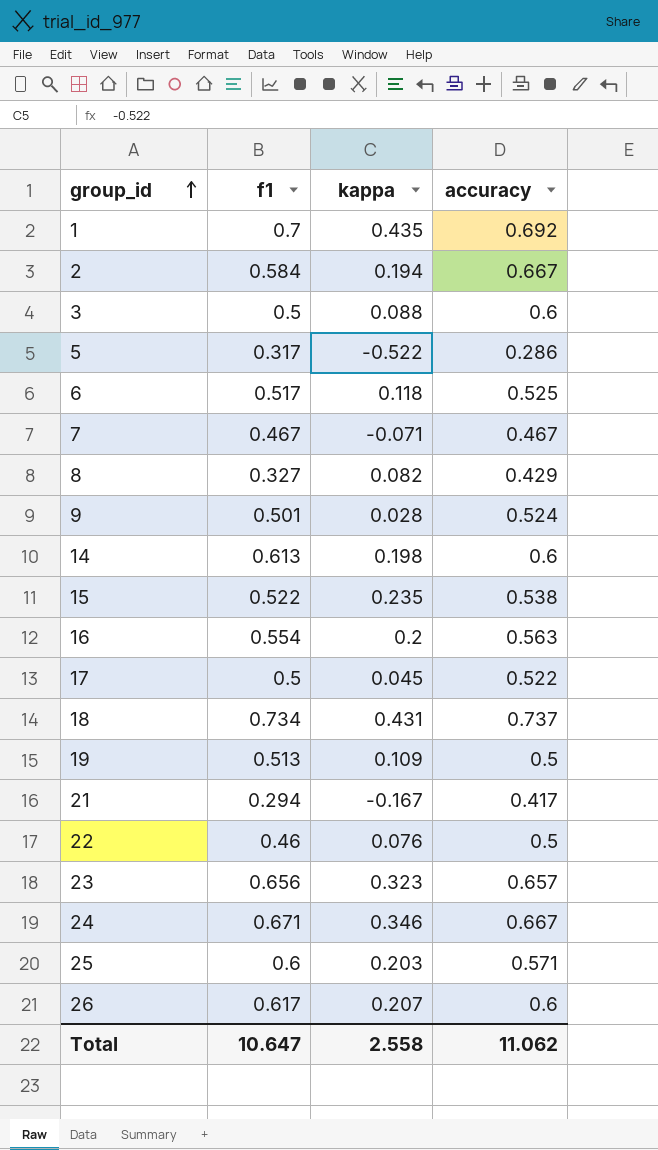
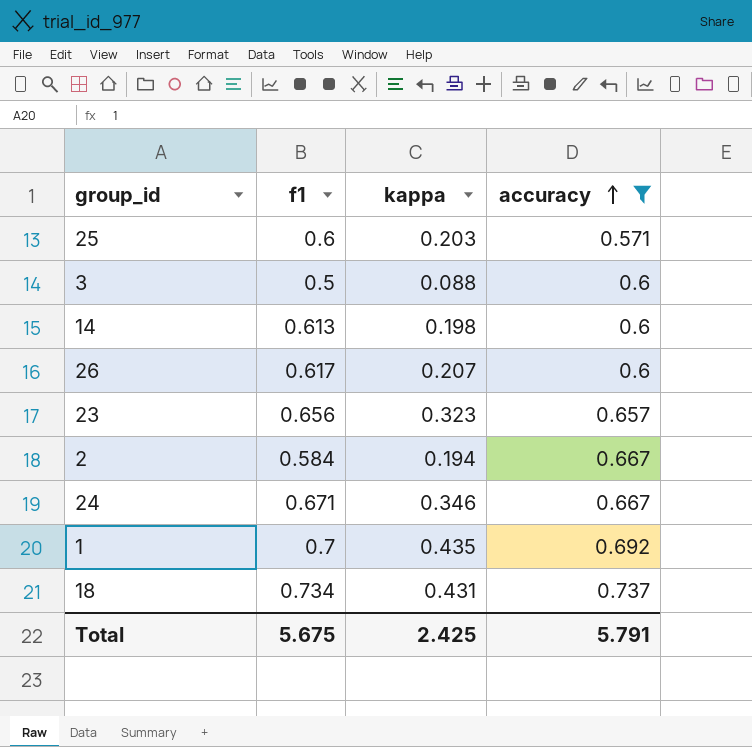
filter: none -> accuracy >= 0.571
row order: group_id ascending -> accuracy ascending
Total | f1: 10.647 -> 5.675
Total | kappa: 2.558 -> 2.425
Total | accuracy: 11.062 -> 5.791

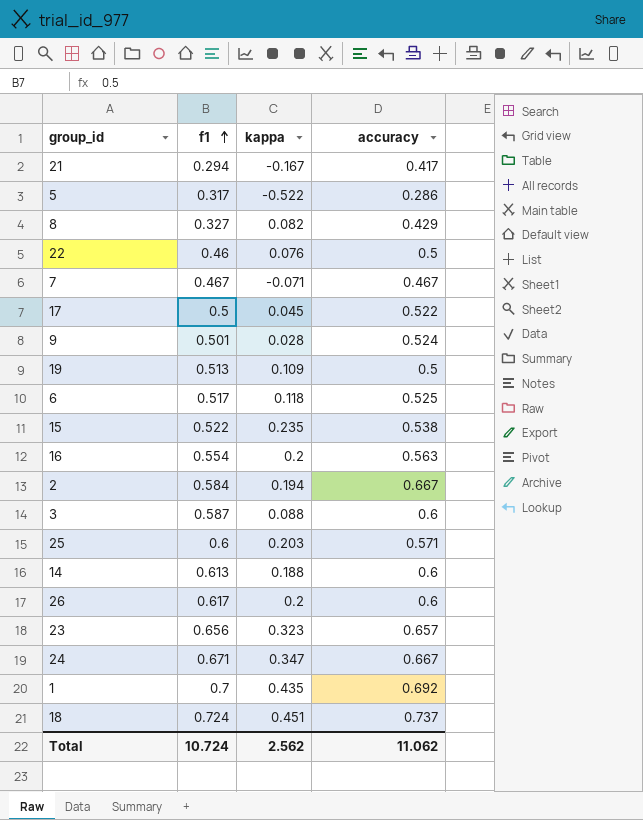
filter: accuracy >= 0.571 -> none
row order: accuracy ascending -> f1 ascending
3 | f1: 0.5 -> 0.587
14 | kappa: 0.198 -> 0.188
26 | kappa: 0.207 -> 0.2
24 | kappa: 0.346 -> 0.347
18 | f1: 0.734 -> 0.724
18 | kappa: 0.431 -> 0.451
Total | f1: 5.675 -> 10.724
Total | kappa: 2.425 -> 2.562
Total | accuracy: 5.791 -> 11.062

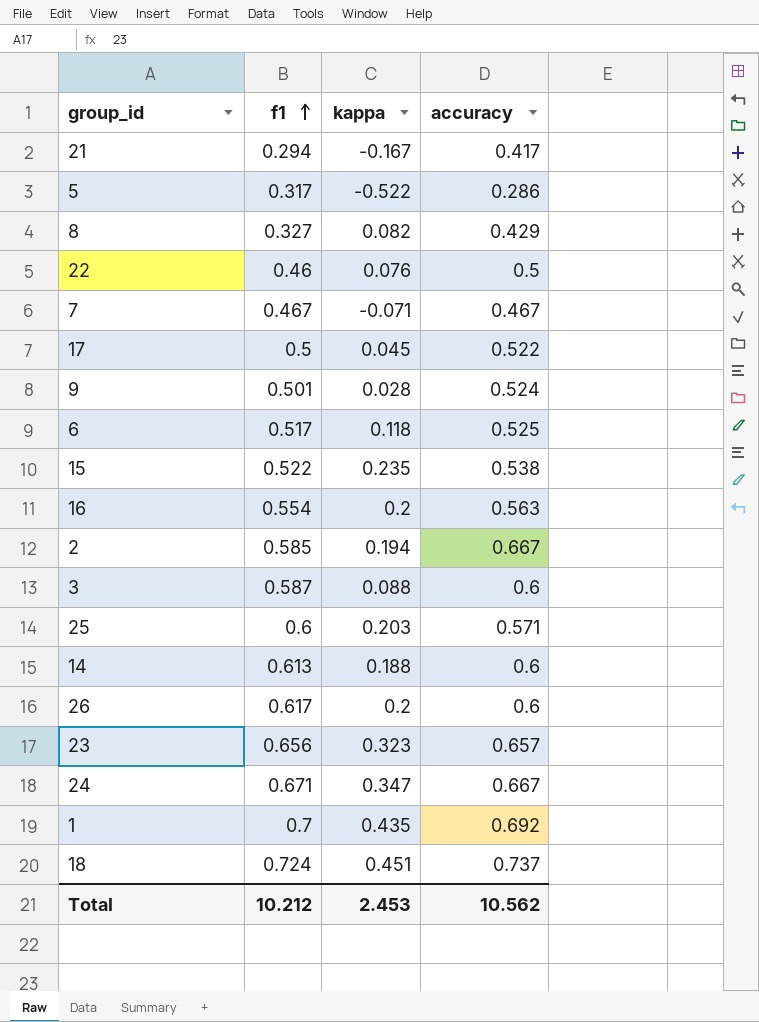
row 19: 0.513 | 0.109 | 0.5 -> none
2 | f1: 0.584 -> 0.585
Total | f1: 10.724 -> 10.212
Total | kappa: 2.562 -> 2.453
Total | accuracy: 11.062 -> 10.562

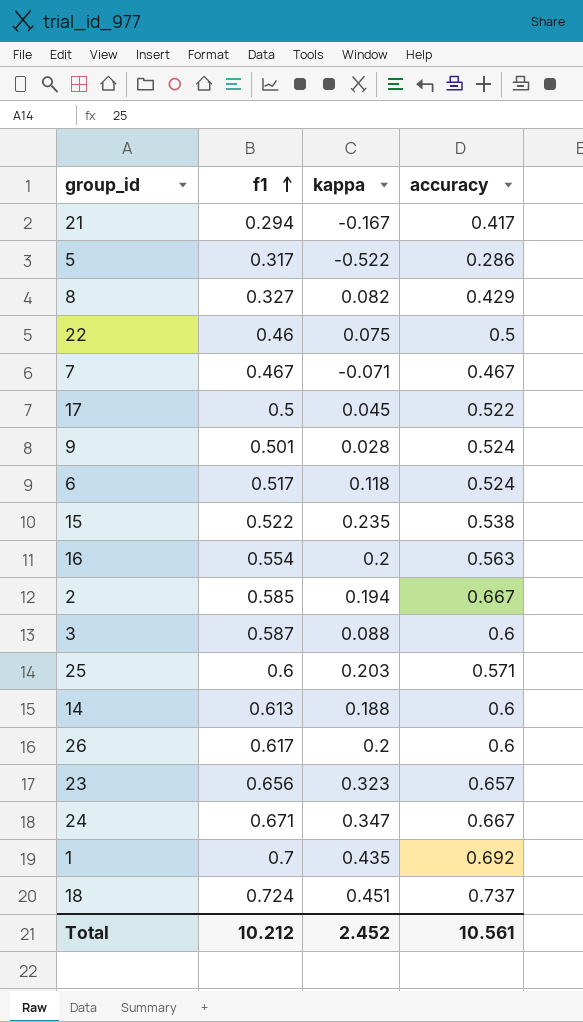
22 | kappa: 0.076 -> 0.075
6 | accuracy: 0.525 -> 0.524
Total | kappa: 2.453 -> 2.452
Total | accuracy: 10.562 -> 10.561

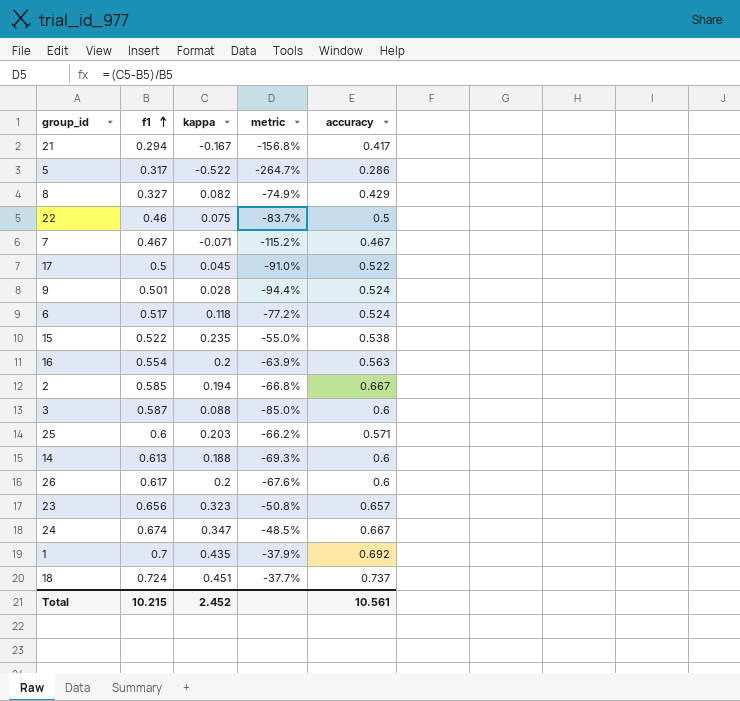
column metric | formula: none -> ([kappa] - [f1]) / [f1]
24 | f1: 0.671 -> 0.674
Total | f1: 10.212 -> 10.215

